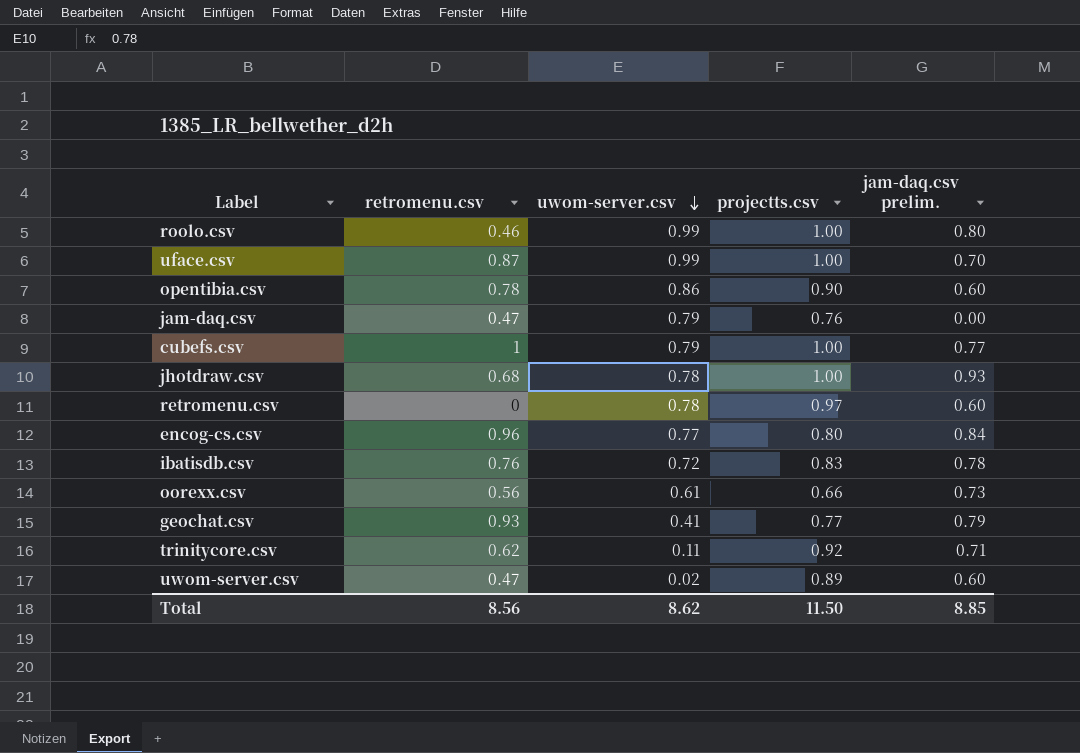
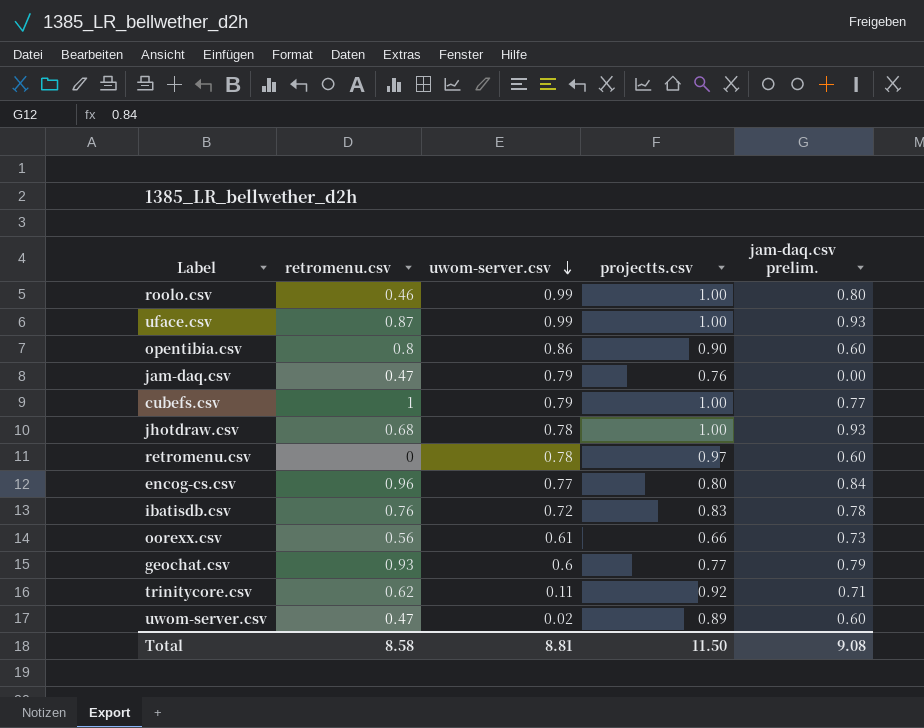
uface.csv | jam-daq.csv prelim.: 0.70 -> 0.93
opentibia.csv | retromenu.csv: 0.78 -> 0.8
geochat.csv | uwom-server.csv: 0.41 -> 0.6
Total | retromenu.csv: 8.56 -> 8.58
Total | uwom-server.csv: 8.62 -> 8.81
Total | jam-daq.csv prelim.: 8.85 -> 9.08

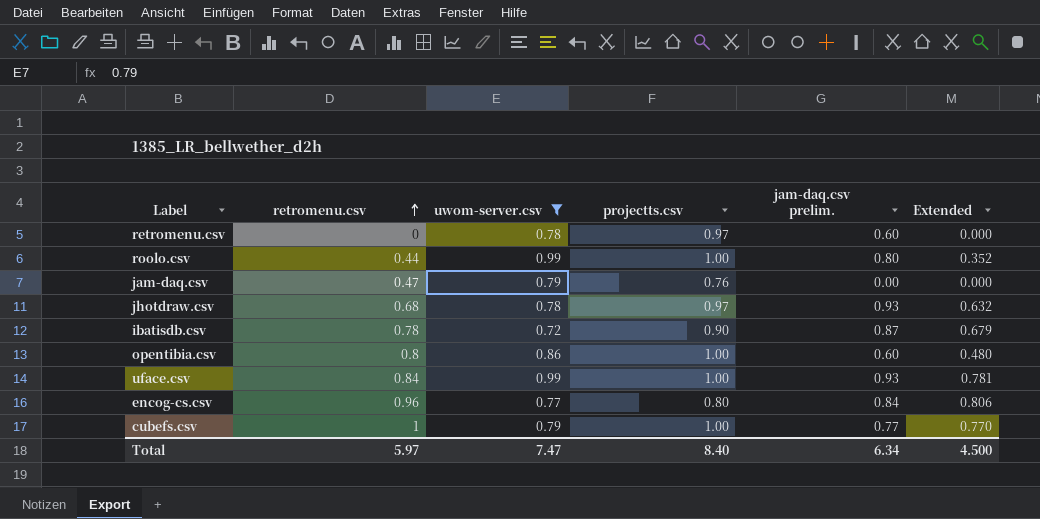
filter: none -> uwom-server.csv >= 0.72
row order: uwom-server.csv descending -> retromenu.csv ascending
column Extended | formula: none -> [retromenu.csv] * [jam-daq.csv prelim.]
roolo.csv | retromenu.csv: 0.46 -> 0.44
jhotdraw.csv | projectts.csv: 1.00 -> 0.97
ibatisdb.csv | retromenu.csv: 0.76 -> 0.78
ibatisdb.csv | projectts.csv: 0.83 -> 0.90
ibatisdb.csv | jam-daq.csv prelim.: 0.78 -> 0.87
opentibia.csv | projectts.csv: 0.90 -> 1.00
uface.csv | retromenu.csv: 0.87 -> 0.84
Total | retromenu.csv: 8.58 -> 5.97
Total | uwom-server.csv: 8.81 -> 7.47
Total | projectts.csv: 11.50 -> 8.40
Total | jam-daq.csv prelim.: 9.08 -> 6.34

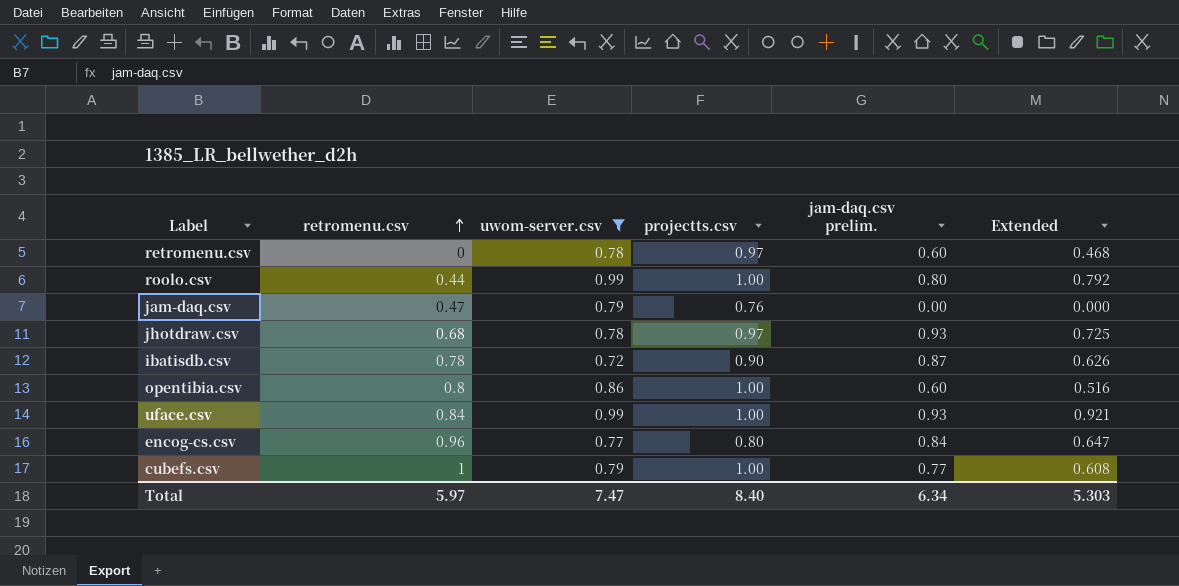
column Extended | formula: [retromenu.csv] * [jam-daq.csv prelim.] -> [uwom-server.csv] * [jam-daq.csv prelim.]
Total | Extended: 4.500 -> 5.303

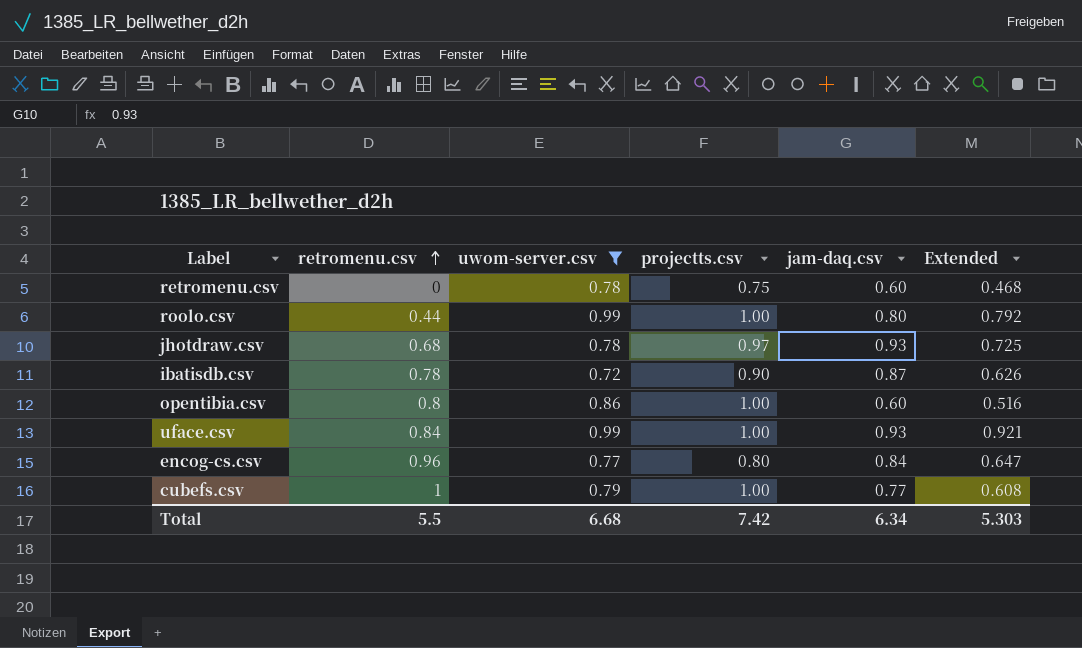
column name: jam-daq.csv prelim. -> jam-daq.csv
row jam-daq.csv: 0.47 | 0.79 | 0.76 | 0.00 | 0.000 -> none
retromenu.csv | projectts.csv: 0.97 -> 0.75
Total | retromenu.csv: 5.97 -> 5.5
Total | uwom-server.csv: 7.47 -> 6.68
Total | projectts.csv: 8.40 -> 7.42

